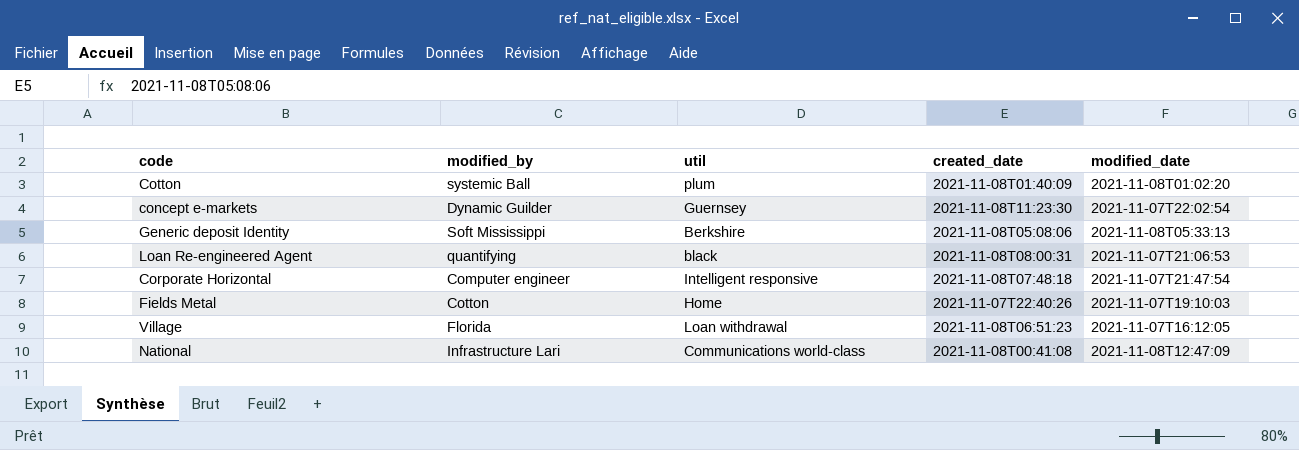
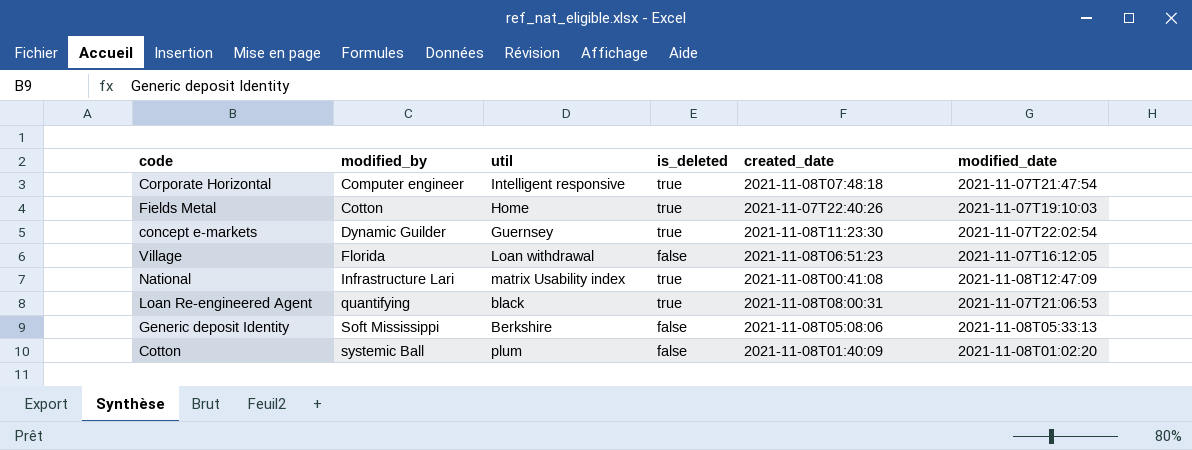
row order: none -> modified_by ascending
column is_deleted | position: none -> 4
National | util: Communications world-class -> matrix Usability index

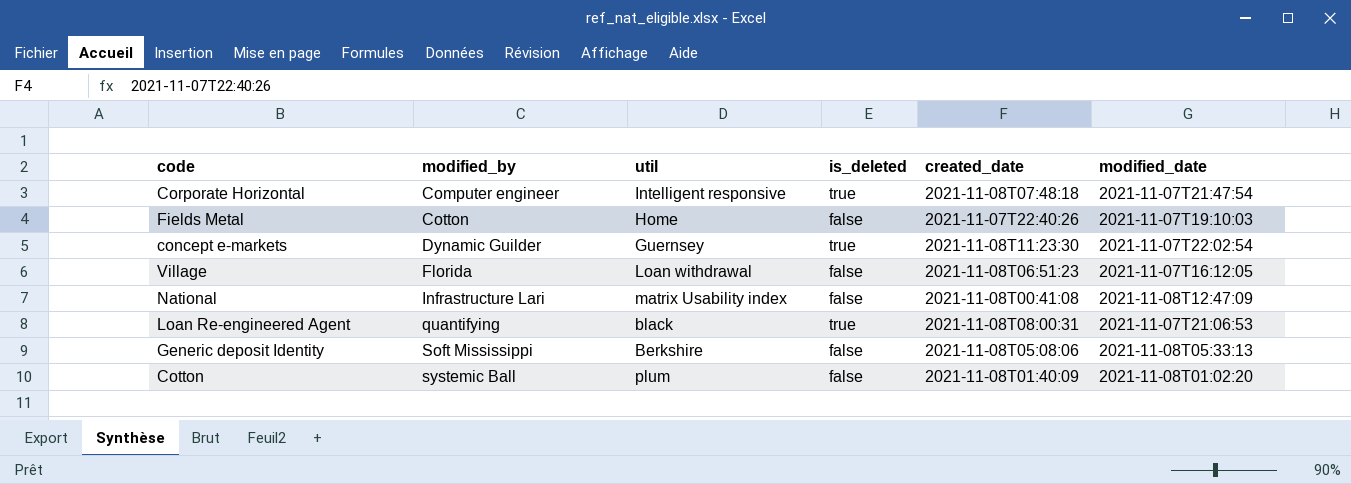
Fields Metal | is_deleted: true -> false
National | is_deleted: true -> false

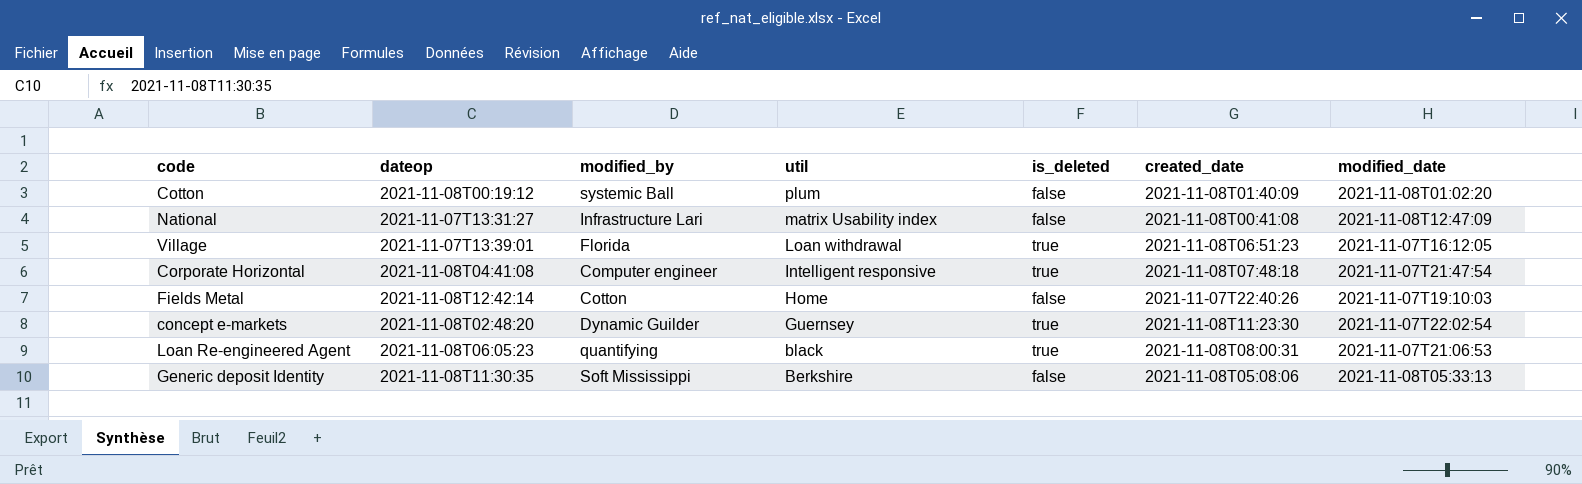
row order: modified_by ascending -> util descending
column dateop | position: none -> 2
Village | is_deleted: false -> true

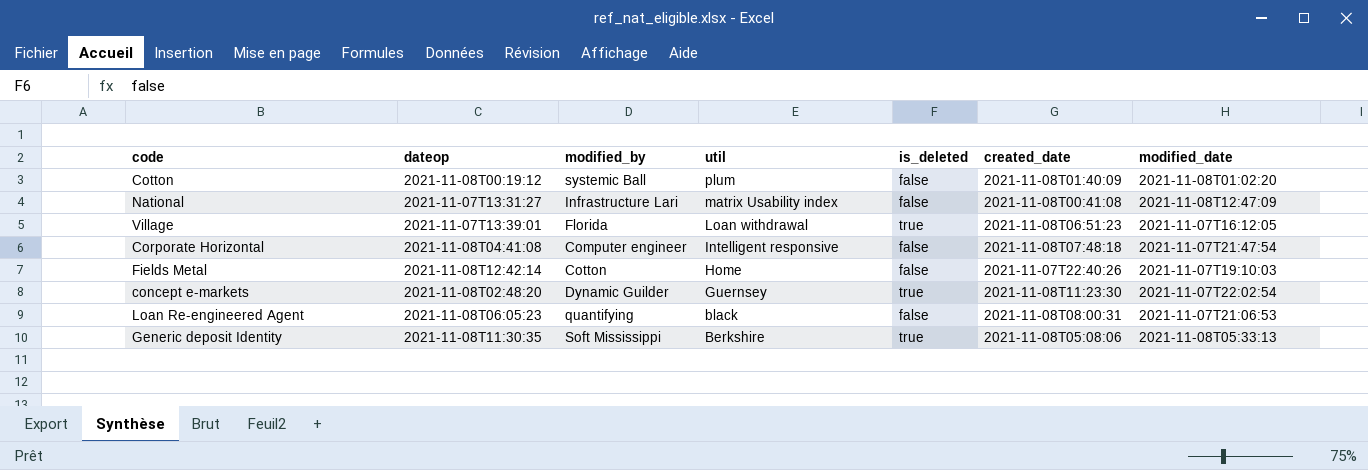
Corporate Horizontal | is_deleted: true -> false
Loan Re-engineered Agent | is_deleted: true -> false
Generic deposit Identity | is_deleted: false -> true

